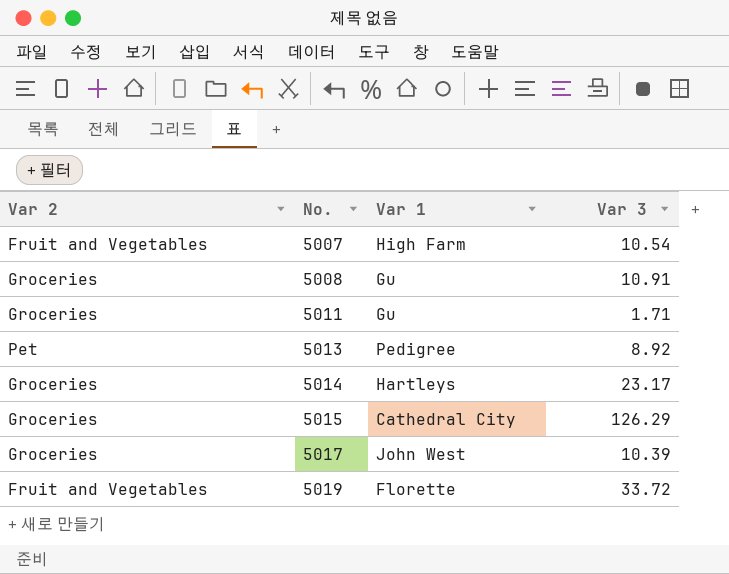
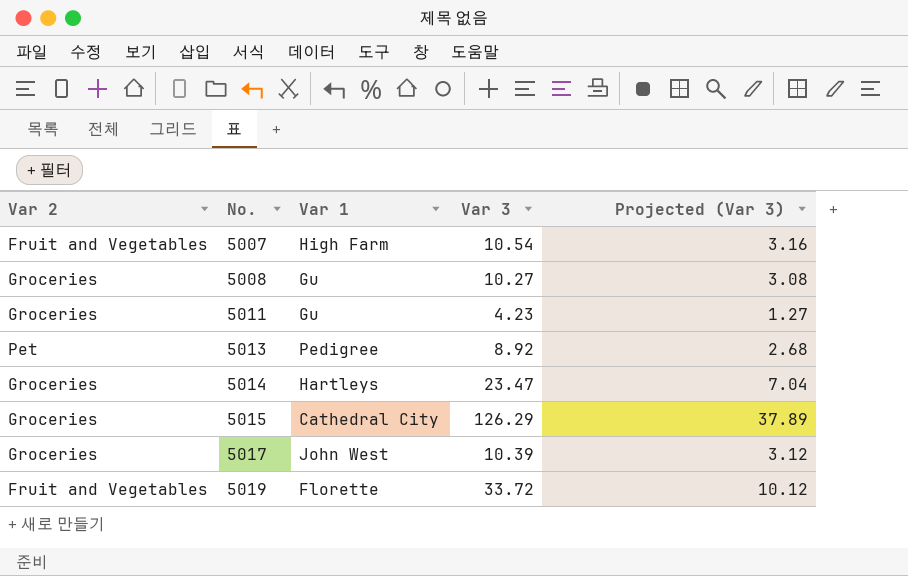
column Projected (Var 3) | formula: none -> [Var 3] * 0.3
5008 | Var 3: 10.91 -> 10.27
5011 | Var 3: 1.71 -> 4.23
5014 | Var 3: 23.17 -> 23.47

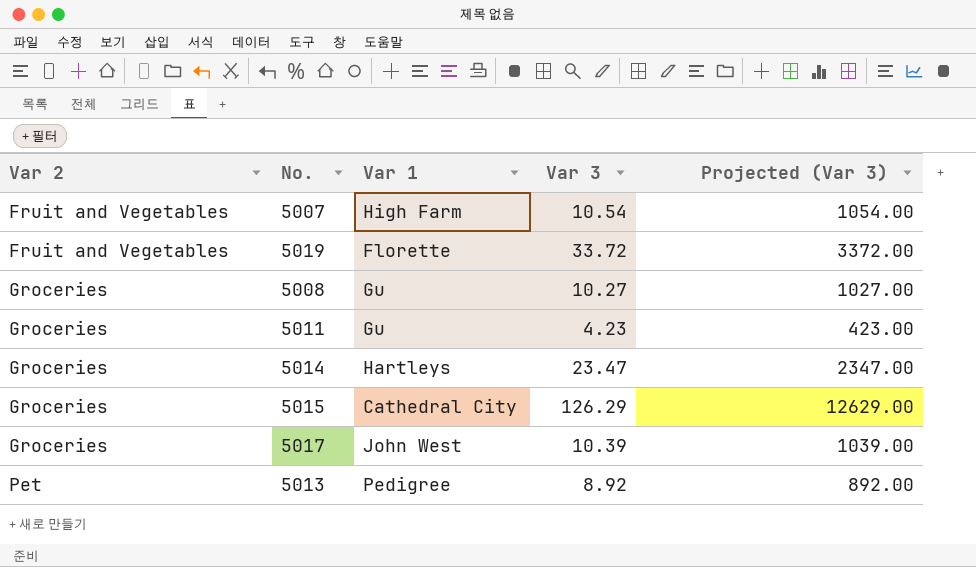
row order: No. ascending -> Var 2 ascending
column Projected (Var 3) | formula: [Var 3] * 0.3 -> [Var 3] * 100

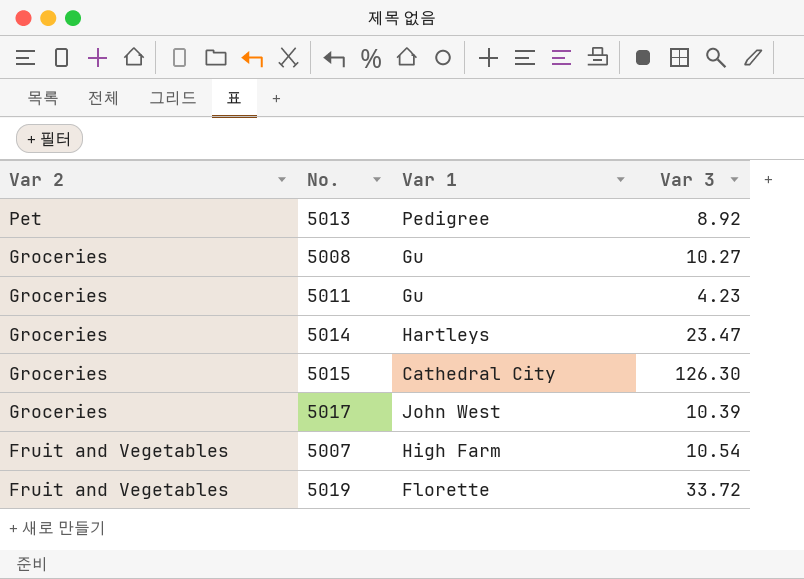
row order: Var 2 ascending -> Var 2 descending
column Projected (Var 3) | formula: [Var 3] * 100 -> none
5015 | Var 3: 126.29 -> 126.30

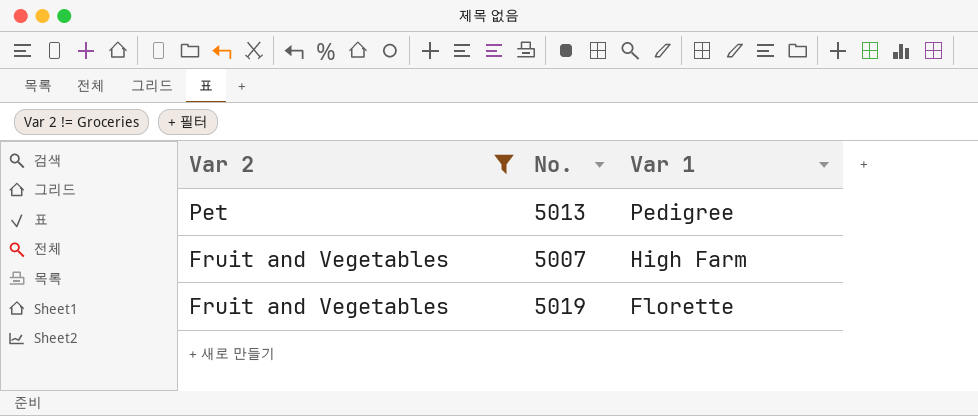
filter: none -> Var 2 != Groceries
column Var 3 | position: 4 -> none

